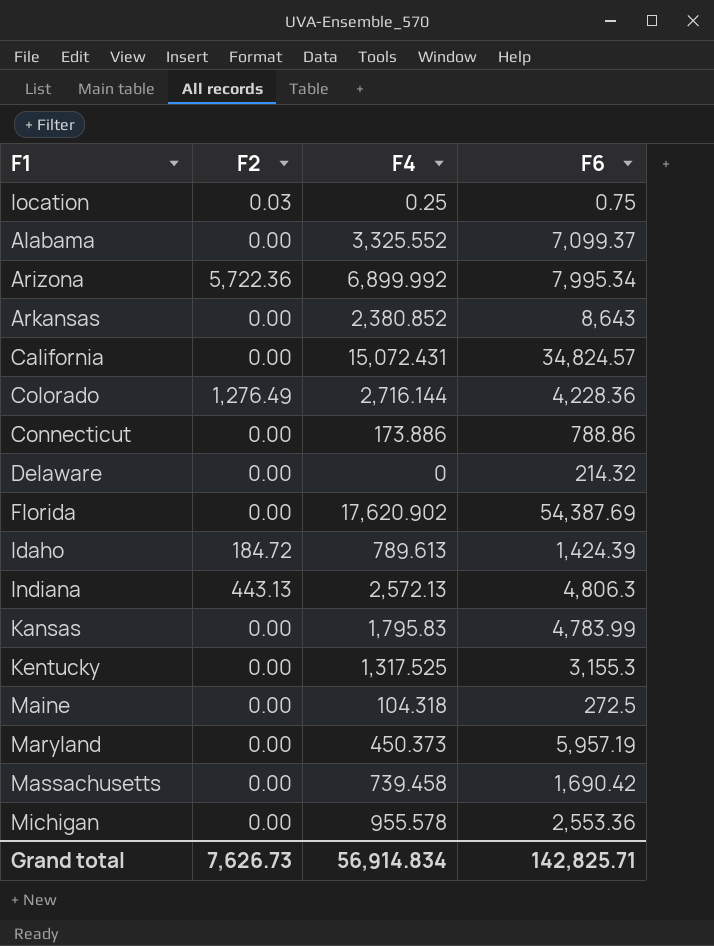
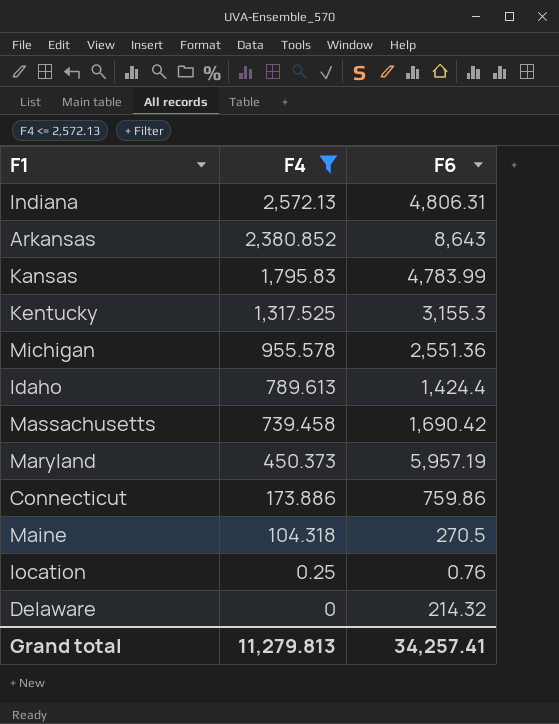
filter: none -> F4 <= 2,572.13
row order: none -> F4 descending
column F2 | position: 2 -> none
Indiana | F6: 4,806.3 -> 4,806.31
Michigan | F6: 2,553.36 -> 2,551.36
Idaho | F6: 1,424.39 -> 1,424.4
Connecticut | F6: 788.86 -> 759.86
Maine | F6: 272.5 -> 270.5
location | F6: 0.75 -> 0.76
Grand total | F4: 56,914.834 -> 11,279.813
Grand total | F6: 142,825.71 -> 34,257.41

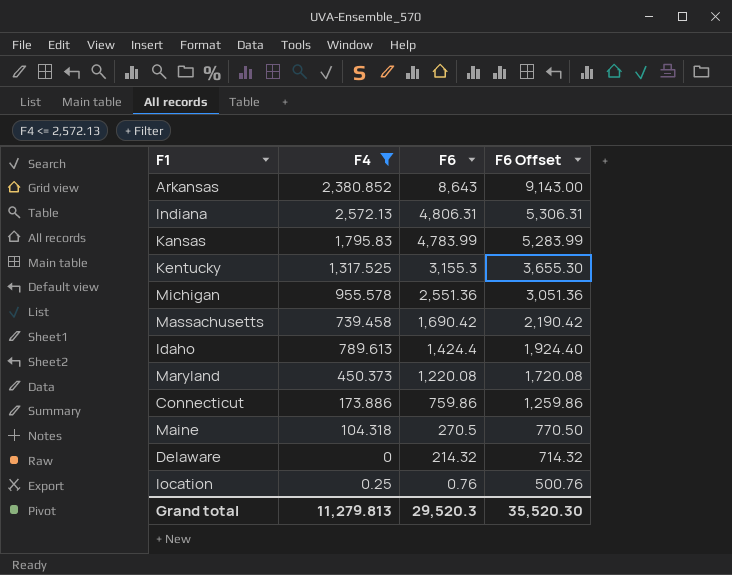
row order: F4 descending -> F6 descending
column F6 Offset | formula: none -> [F6] + 500
Maryland | F6: 5,957.19 -> 1,220.08
Grand total | F6: 34,257.41 -> 29,520.3

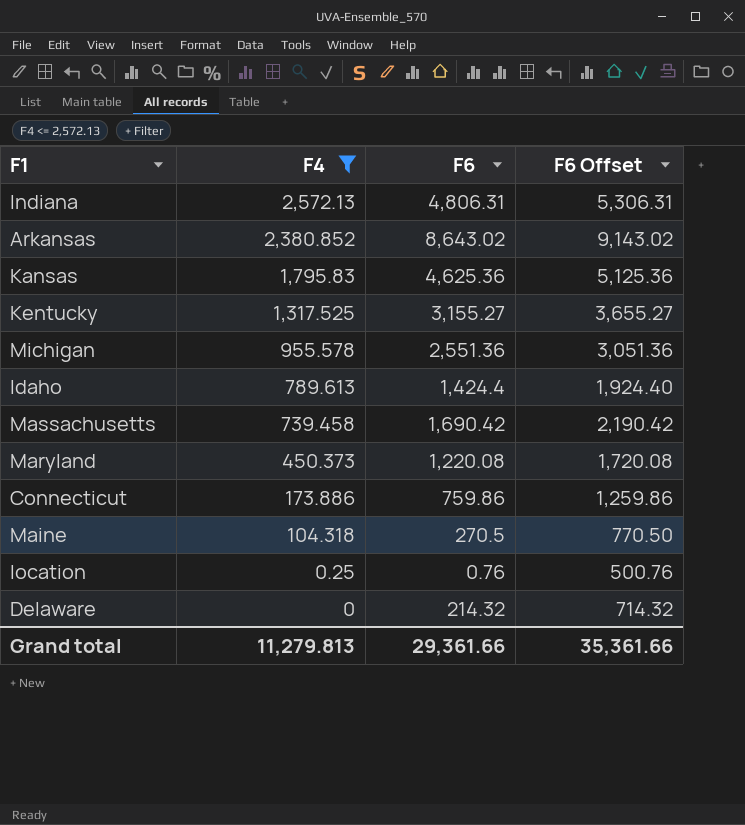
row order: F6 descending -> F4 descending
Arkansas | F6: 8,643 -> 8,643.02
Arkansas | F6 Offset: 9,143.00 -> 9,143.02
Kansas | F6: 4,783.99 -> 4,625.36
Kansas | F6 Offset: 5,283.99 -> 5,125.36
Kentucky | F6: 3,155.3 -> 3,155.27
Kentucky | F6 Offset: 3,655.30 -> 3,655.27
Grand total | F6: 29,520.3 -> 29,361.66
Grand total | F6 Offset: 35,520.30 -> 35,361.66

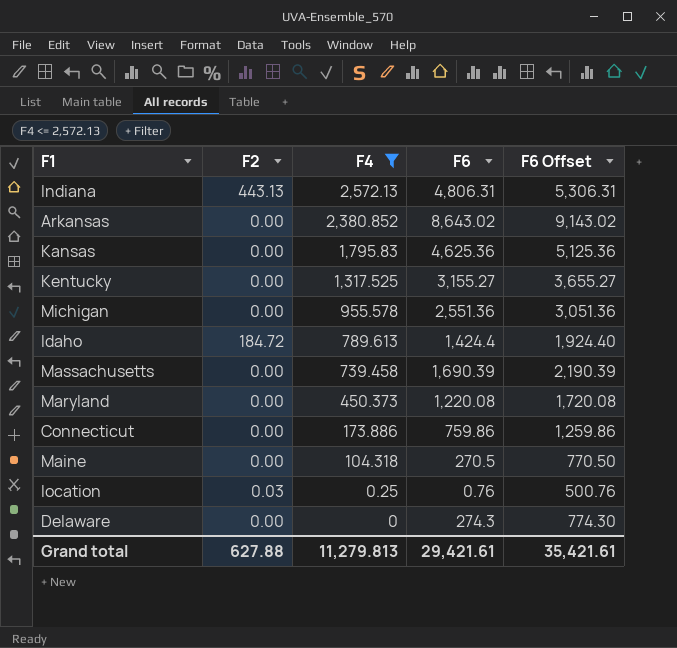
column F2 | position: none -> 2
Massachusetts | F6: 1,690.42 -> 1,690.39
Massachusetts | F6 Offset: 2,190.42 -> 2,190.39
Delaware | F6: 214.32 -> 274.3
Delaware | F6 Offset: 714.32 -> 774.30
Grand total | F6: 29,361.66 -> 29,421.61
Grand total | F6 Offset: 35,361.66 -> 35,421.61

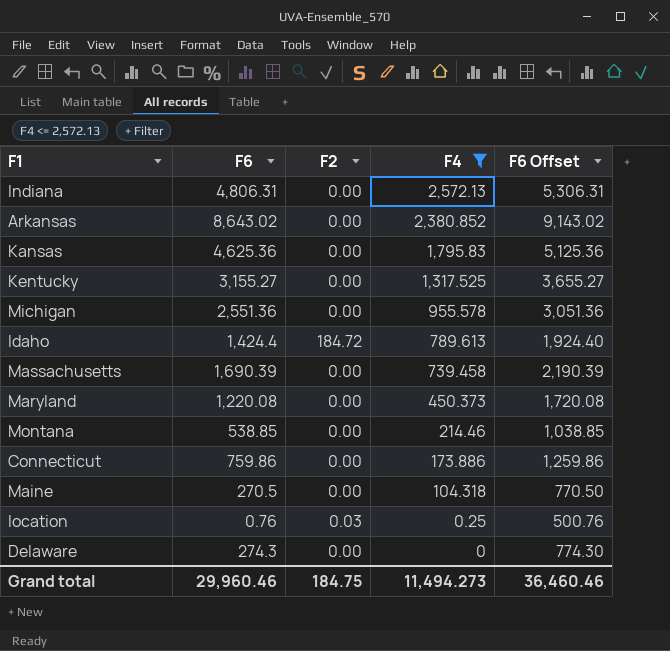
column F6 | position: 4 -> 2
Indiana | F2: 443.13 -> 0.00
row Montana: none -> 538.85 | 0.00 | 214.46 | 1,038.85
Grand total | F6: 29,421.61 -> 29,960.46
Grand total | F2: 627.88 -> 184.75
Grand total | F4: 11,279.813 -> 11,494.273
Grand total | F6 Offset: 35,421.61 -> 36,460.46

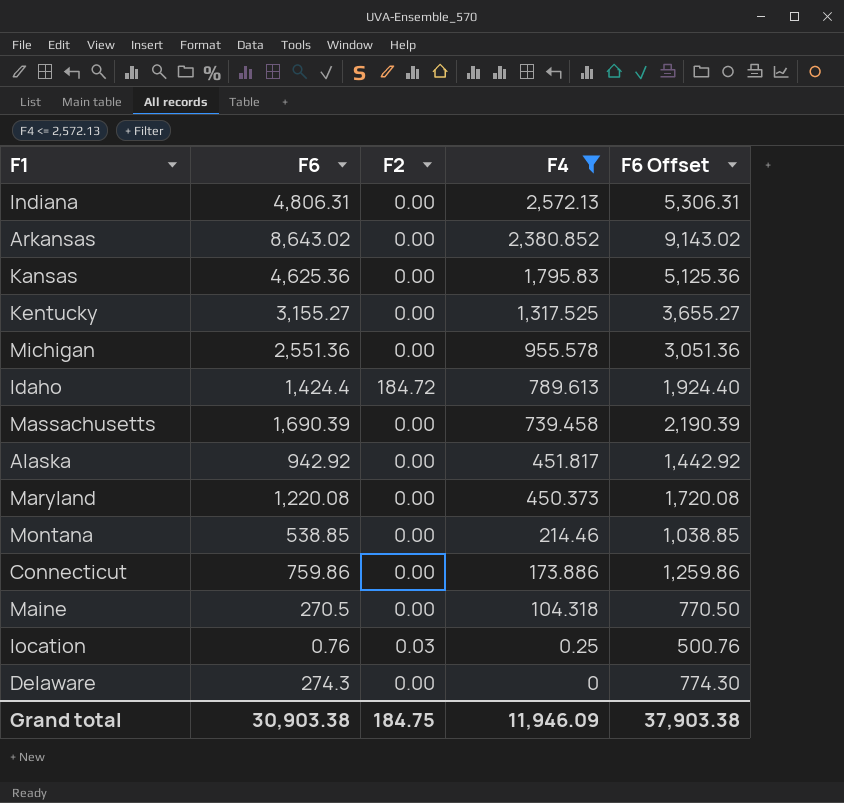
row Alaska: none -> 942.92 | 0.00 | 451.817 | 1,442.92
Grand total | F6: 29,960.46 -> 30,903.38
Grand total | F4: 11,494.273 -> 11,946.09
Grand total | F6 Offset: 36,460.46 -> 37,903.38

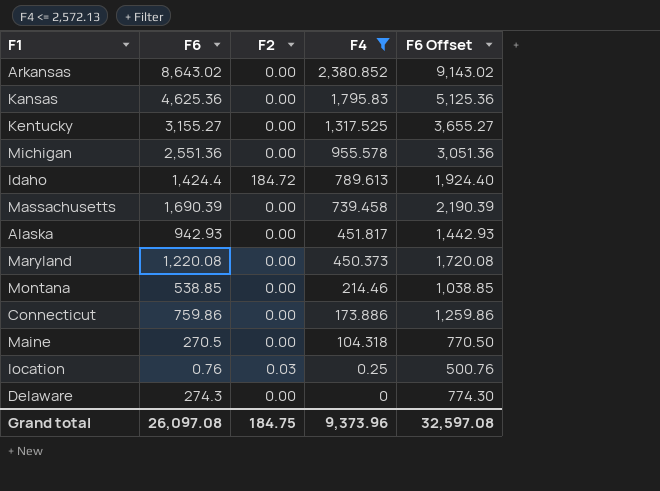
row Indiana: 4,806.31 | 0.00 | 2,572.13 | 5,306.31 -> none
Alaska | F6: 942.92 -> 942.93
Alaska | F6 Offset: 1,442.92 -> 1,442.93
Grand total | F6: 30,903.38 -> 26,097.08
Grand total | F4: 11,946.09 -> 9,373.96
Grand total | F6 Offset: 37,903.38 -> 32,597.08

